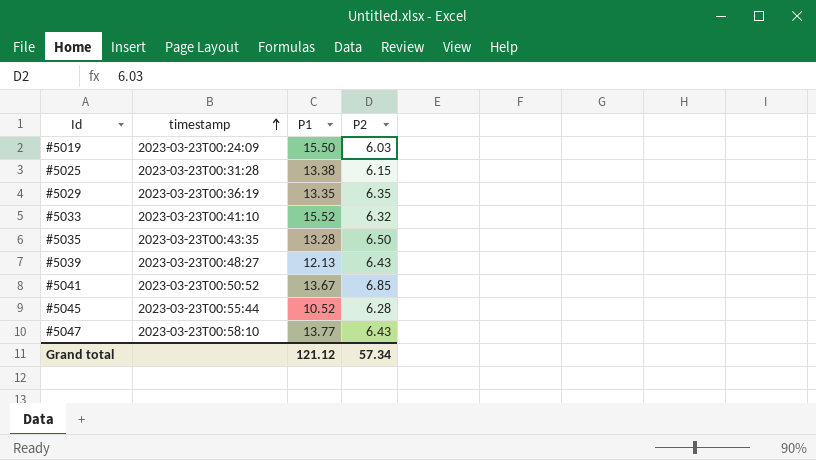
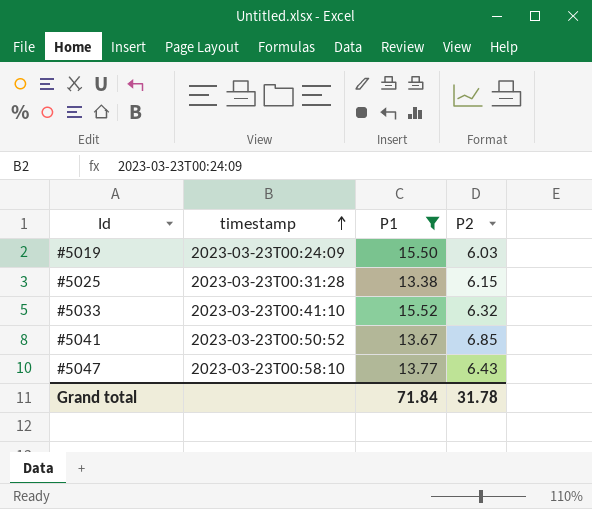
filter: none -> P1 >= 13.38
Grand total | P1: 121.12 -> 71.84
Grand total | P2: 57.34 -> 31.78

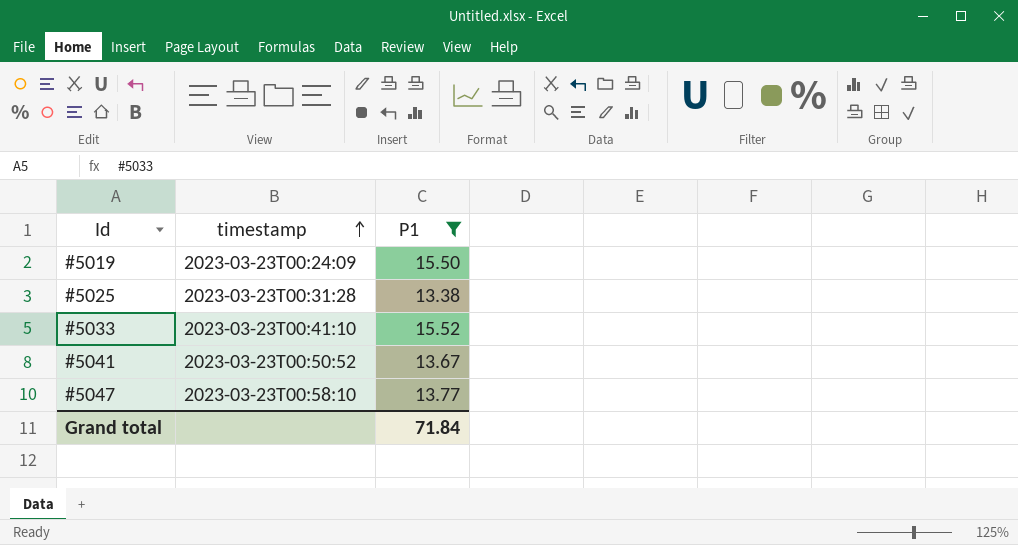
column P2 | position: 4 -> none

